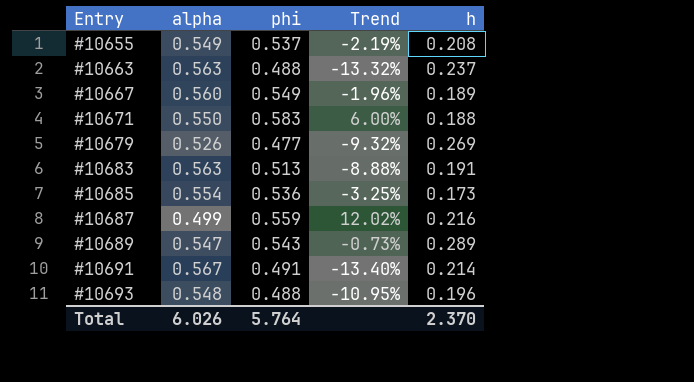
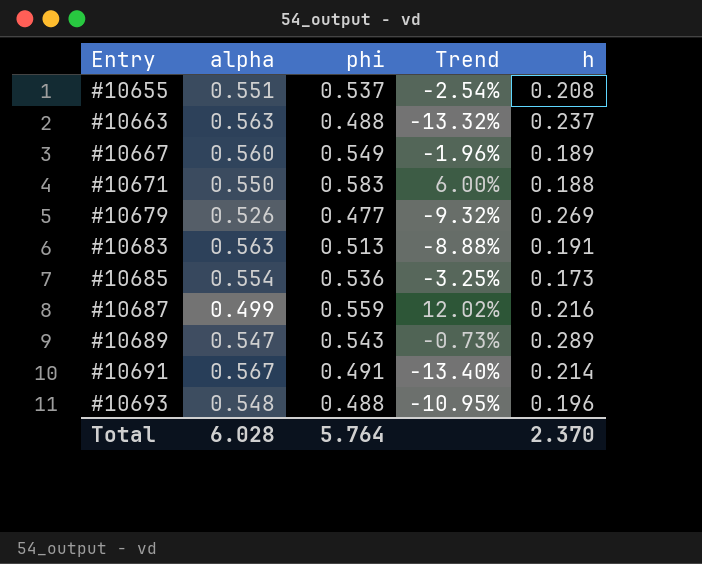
#10655 | alpha: 0.549 -> 0.551
#10655 | Trend: -2.19% -> -2.54%
Total | alpha: 6.026 -> 6.028

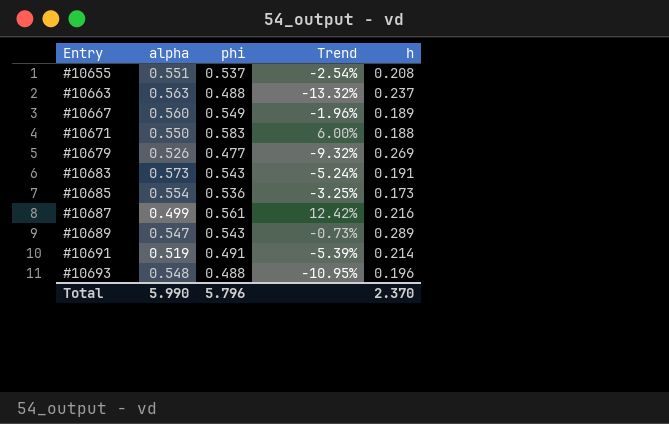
#10683 | alpha: 0.563 -> 0.573
#10683 | phi: 0.513 -> 0.543
#10683 | Trend: -8.88% -> -5.24%
#10687 | phi: 0.559 -> 0.561
#10687 | Trend: 12.02% -> 12.42%
#10691 | alpha: 0.567 -> 0.519
#10691 | Trend: -13.40% -> -5.39%
Total | alpha: 6.028 -> 5.990
Total | phi: 5.764 -> 5.796

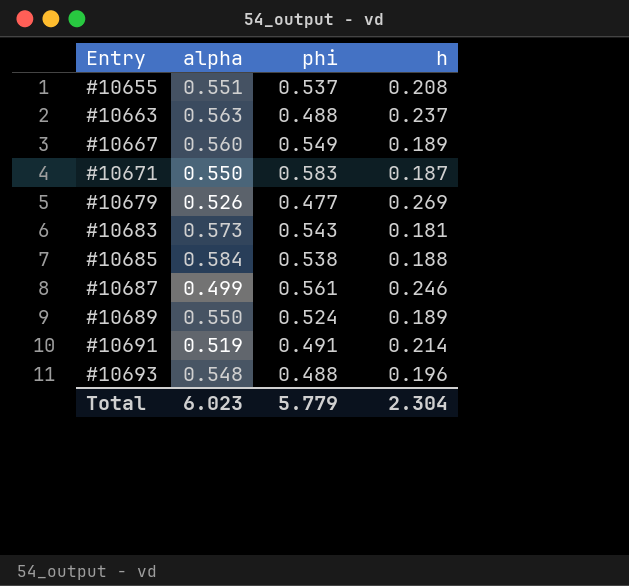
column Trend | formula: ([phi] - [alpha]) / [alpha] -> none
#10671 | h: 0.188 -> 0.187
#10683 | h: 0.191 -> 0.181
#10685 | alpha: 0.554 -> 0.584
#10685 | phi: 0.536 -> 0.538
#10685 | h: 0.173 -> 0.188
#10687 | h: 0.216 -> 0.246
#10689 | alpha: 0.547 -> 0.550
#10689 | phi: 0.543 -> 0.524
#10689 | h: 0.289 -> 0.189
Total | alpha: 5.990 -> 6.023
Total | phi: 5.796 -> 5.779
Total | h: 2.370 -> 2.304

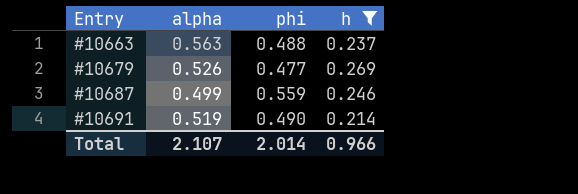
filter: none -> h >= 0.214
#10687 | phi: 0.561 -> 0.559
#10691 | phi: 0.491 -> 0.490
Total | alpha: 6.023 -> 2.107
Total | phi: 5.779 -> 2.014
Total | h: 2.304 -> 0.966

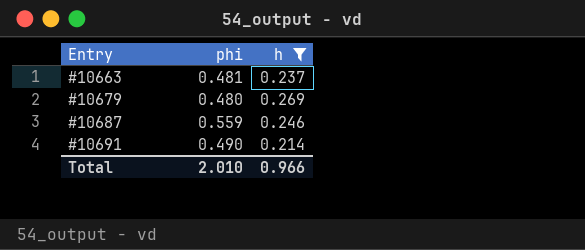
column alpha | position: 2 -> none
#10663 | phi: 0.488 -> 0.481
#10679 | phi: 0.477 -> 0.480
Total | phi: 2.014 -> 2.010

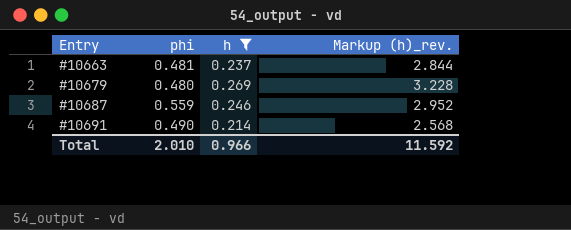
column Markup (h)_rev. | formula: none -> [h] * 12

